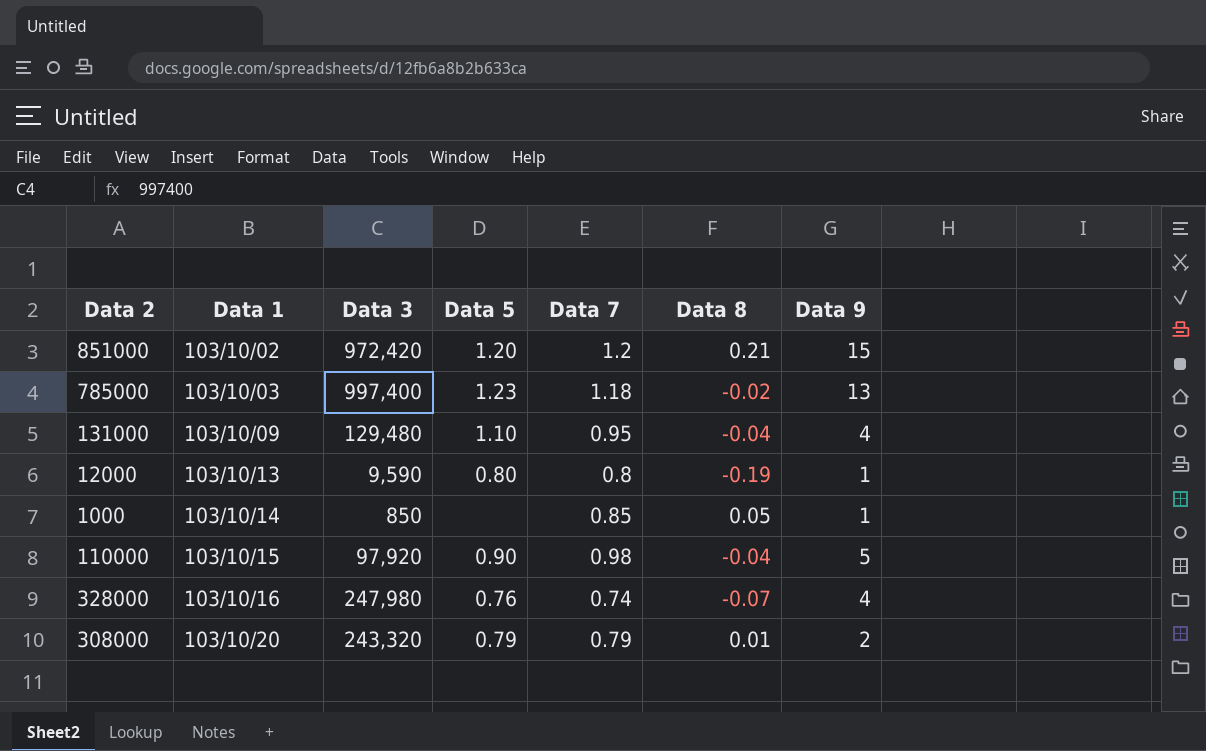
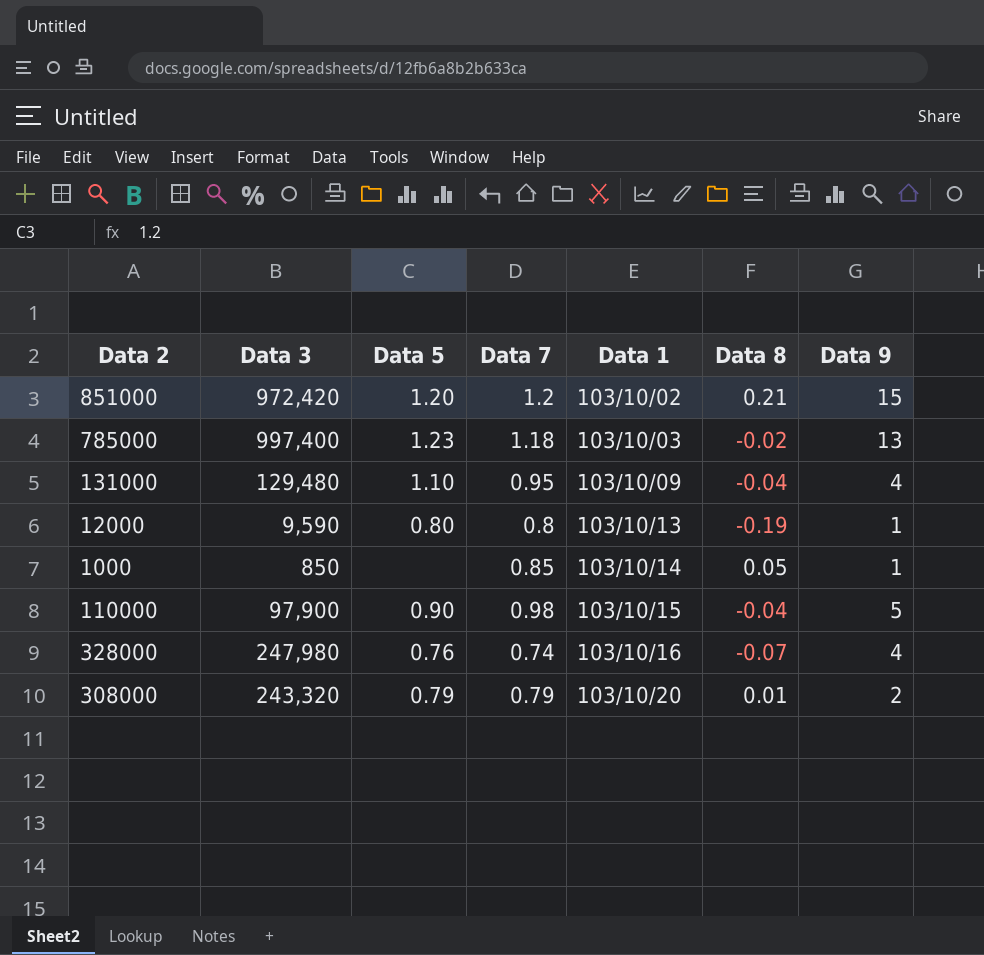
column Data 1 | position: 2 -> 5
110000 | Data 3: 97,920 -> 97,900

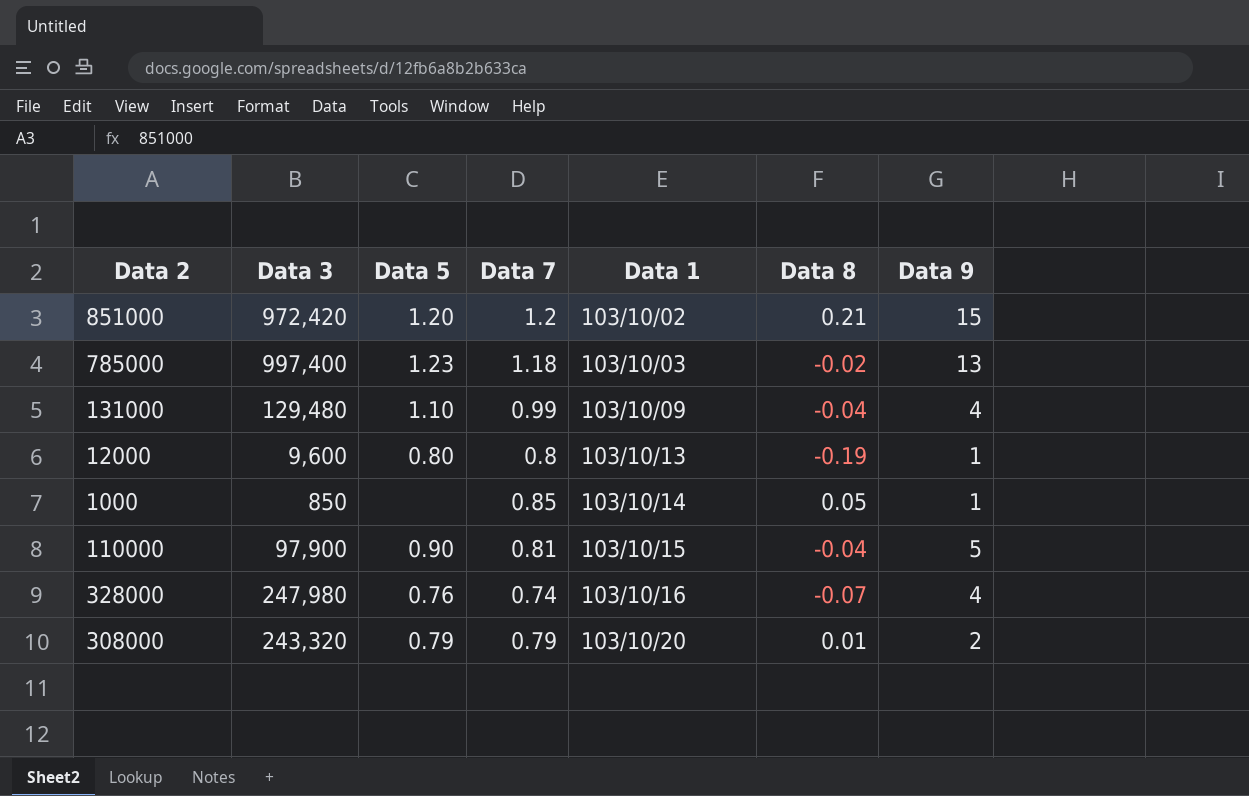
131000 | Data 7: 0.95 -> 0.99
12000 | Data 3: 9,590 -> 9,600
110000 | Data 7: 0.98 -> 0.81

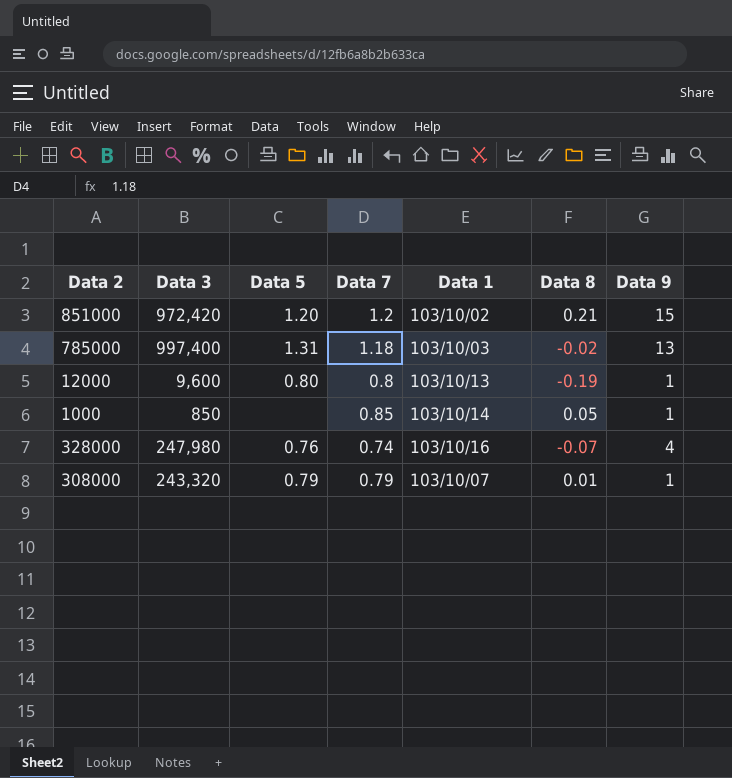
row 131000: 129,480 | 1.10 | 0.99 | 103/10/09 | -0.04 | 4 -> none
row 110000: 97,900 | 0.90 | 0.81 | 103/10/15 | -0.04 | 5 -> none
785000 | Data 5: 1.23 -> 1.31
308000 | Data 1: 103/10/20 -> 103/10/07
308000 | Data 9: 2 -> 1

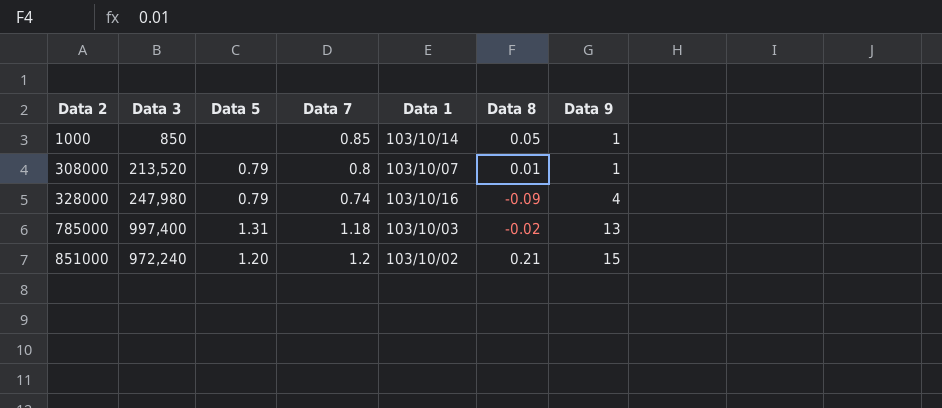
row order: none -> Data 2 ascending
row 12000: 9,600 | 0.80 | 0.8 | 103/10/13 | -0.19 | 1 -> none
308000 | Data 3: 243,320 -> 213,520
308000 | Data 7: 0.79 -> 0.8
328000 | Data 5: 0.76 -> 0.79
328000 | Data 8: -0.07 -> -0.09
851000 | Data 3: 972,420 -> 972,240

